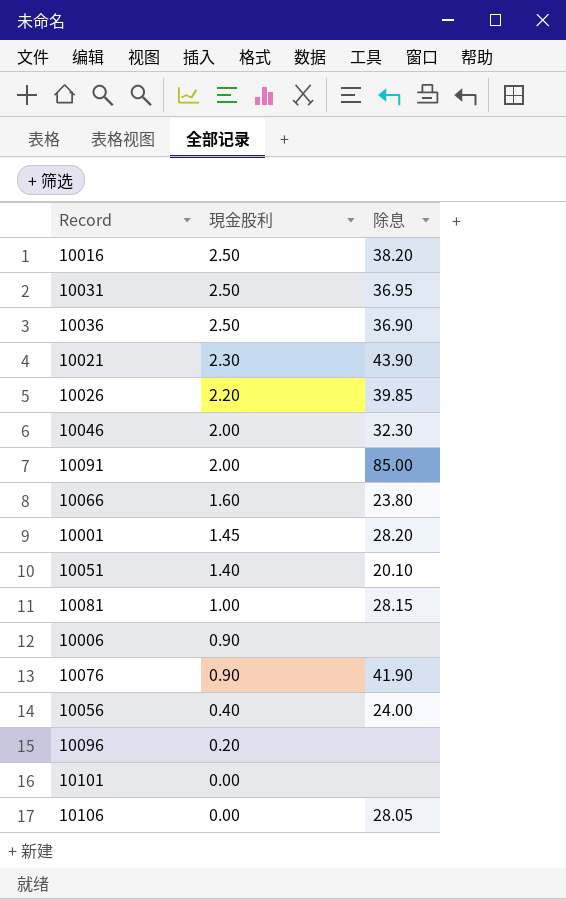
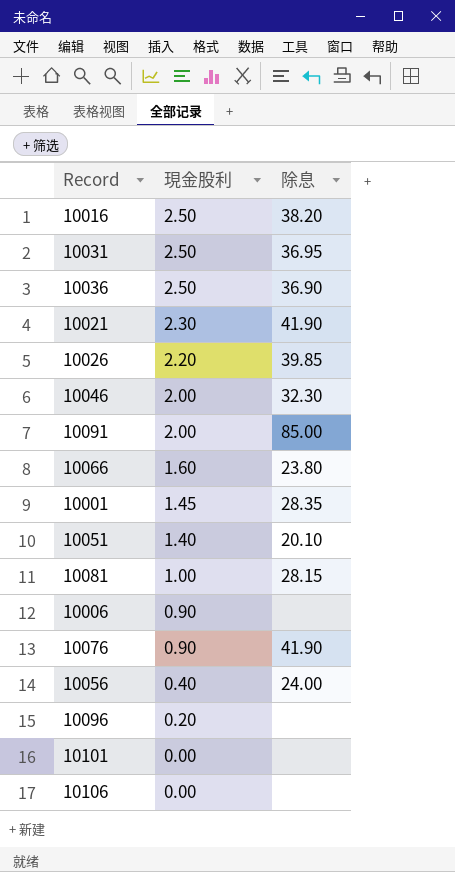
10021 | 除息: 43.90 -> 41.90
10001 | 除息: 28.20 -> 28.35
10106 | 除息: 28.05 -> none

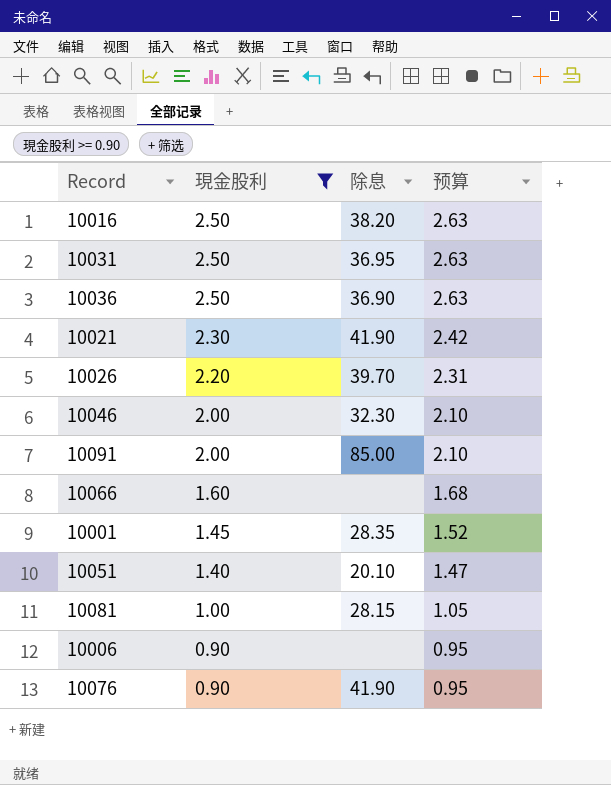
filter: none -> 現金股利 >= 0.90
column 预算 | formula: none -> [現金股利] * 1.05
10026 | 除息: 39.85 -> 39.70
10066 | 除息: 23.80 -> none

